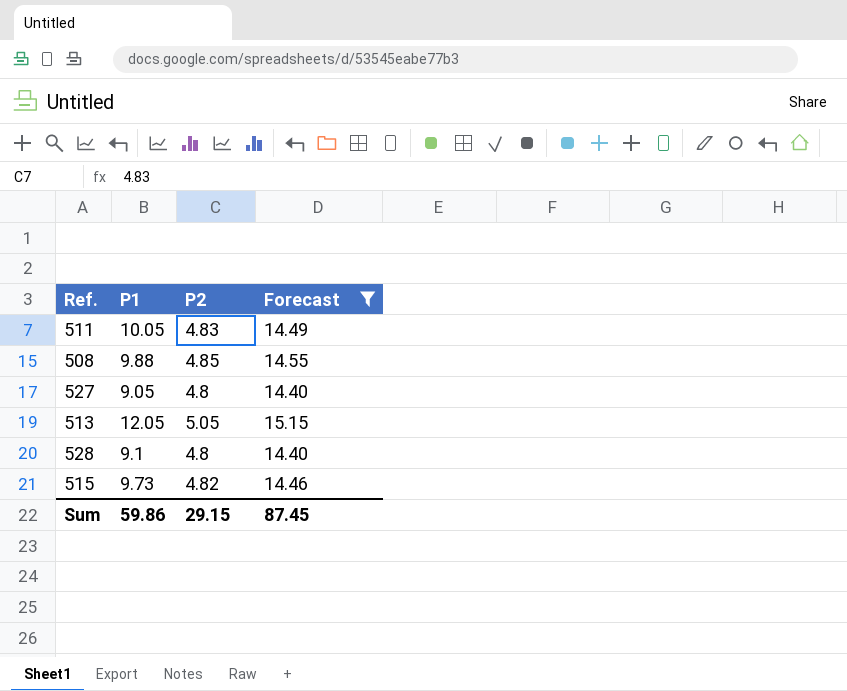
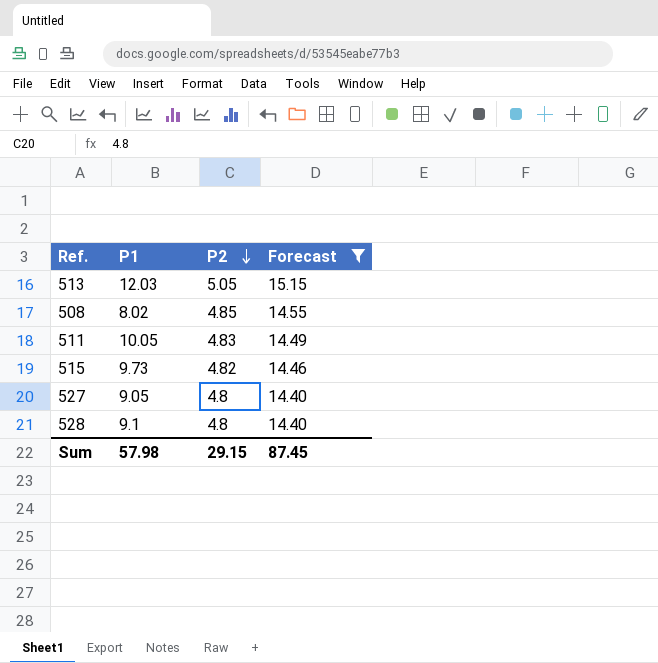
row order: none -> P2 descending
513 | P1: 12.05 -> 12.03
508 | P1: 9.88 -> 8.02
Sum | P1: 59.86 -> 57.98

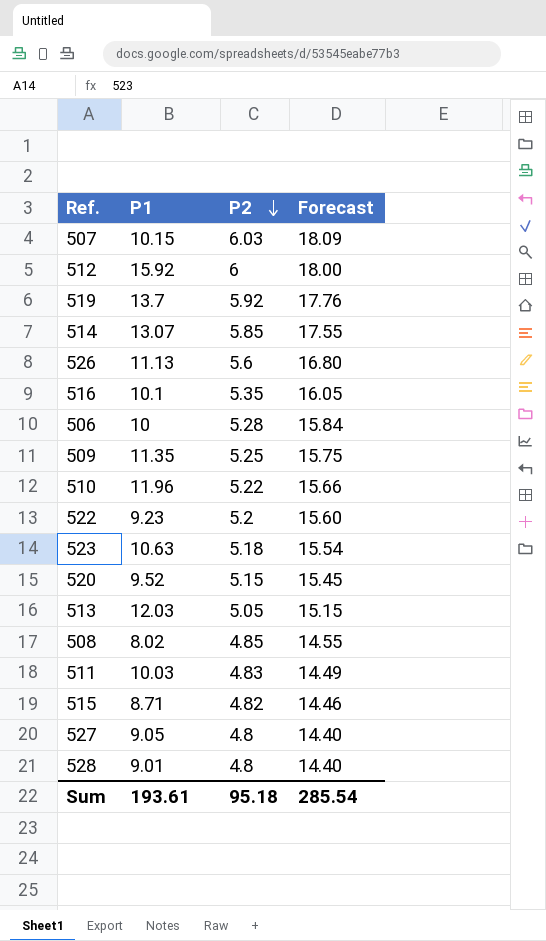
filter: Forecast <= 15.15 -> none
511 | P1: 10.05 -> 10.03
515 | P1: 9.73 -> 8.71
528 | P1: 9.1 -> 9.01
Sum | P1: 57.98 -> 193.61
Sum | P2: 29.15 -> 95.18
Sum | Forecast: 87.45 -> 285.54

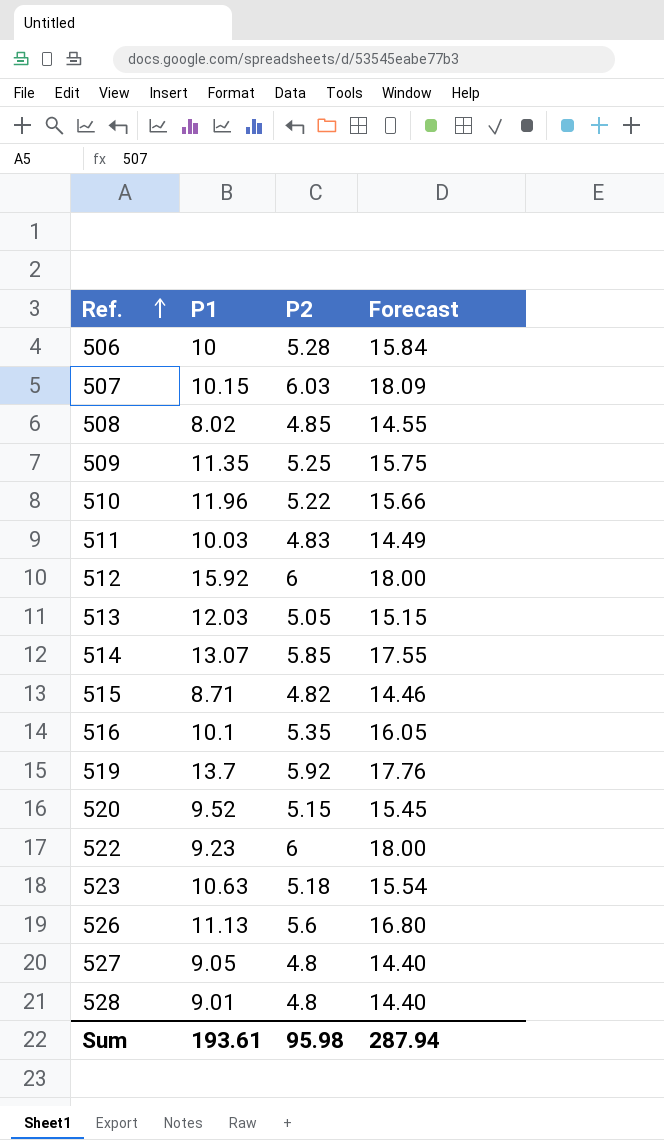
row order: P2 descending -> Ref. ascending
522 | P2: 5.2 -> 6
522 | Forecast: 15.60 -> 18.00
Sum | P2: 95.18 -> 95.98
Sum | Forecast: 285.54 -> 287.94

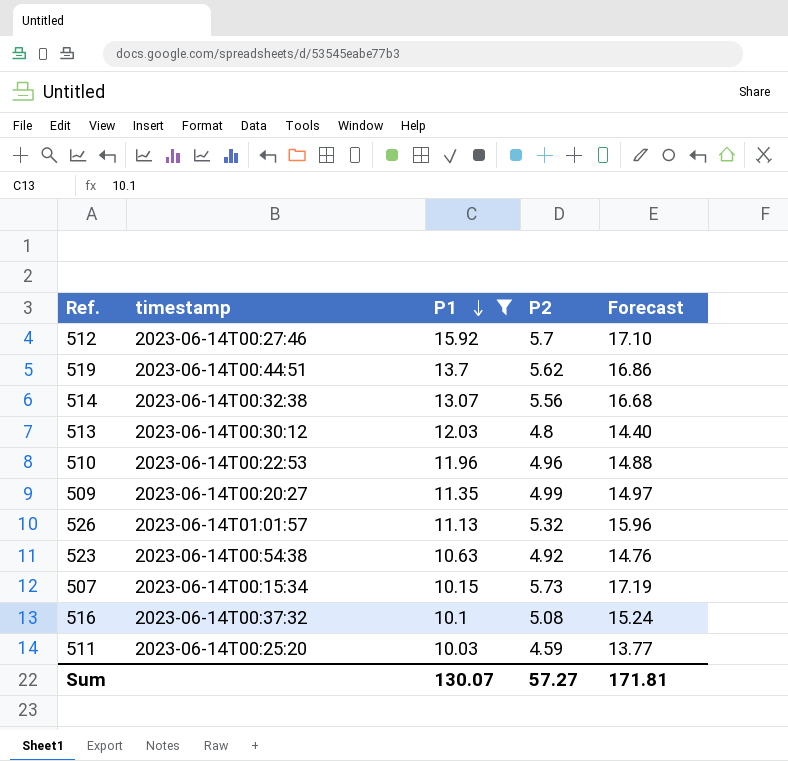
filter: none -> P1 >= 10.03
row order: Ref. ascending -> P1 descending
column timestamp | position: none -> 2
512 | P2: 6 -> 5.7
512 | Forecast: 18.00 -> 17.10
519 | P2: 5.92 -> 5.62
519 | Forecast: 17.76 -> 16.86
514 | P2: 5.85 -> 5.56
514 | Forecast: 17.55 -> 16.68
513 | P2: 5.05 -> 4.8
513 | Forecast: 15.15 -> 14.40
510 | P2: 5.22 -> 4.96
510 | Forecast: 15.66 -> 14.88
509 | P2: 5.25 -> 4.99
509 | Forecast: 15.75 -> 14.97
526 | P2: 5.6 -> 5.32
526 | Forecast: 16.80 -> 15.96
523 | P2: 5.18 -> 4.92
523 | Forecast: 15.54 -> 14.76
507 | P2: 6.03 -> 5.73
507 | Forecast: 18.09 -> 17.19
516 | P2: 5.35 -> 5.08
516 | Forecast: 16.05 -> 15.24
511 | P2: 4.83 -> 4.59
511 | Forecast: 14.49 -> 13.77
Sum | P1: 193.61 -> 130.07
Sum | P2: 95.98 -> 57.27
Sum | Forecast: 287.94 -> 171.81

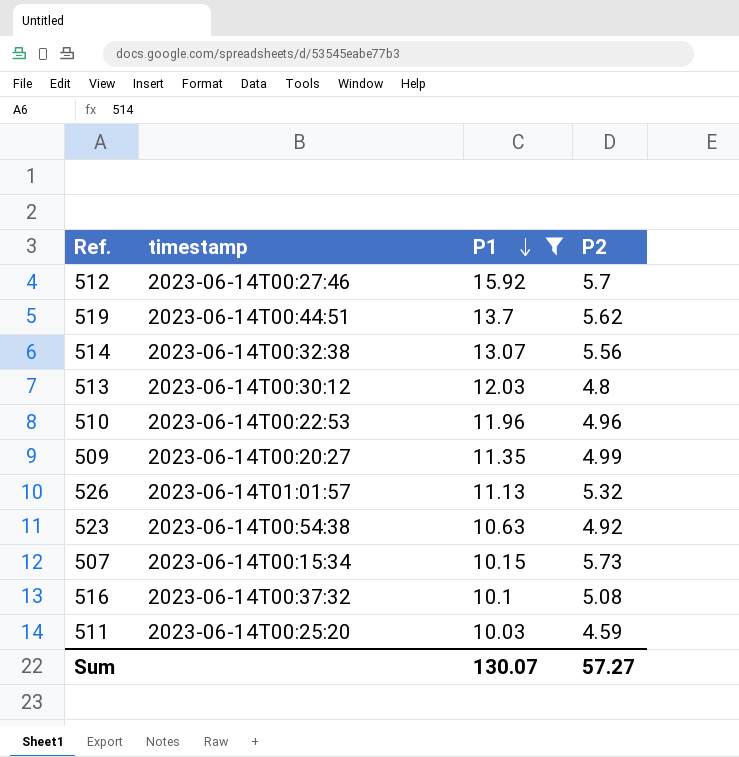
column Forecast | formula: [P2] * 3 -> none

